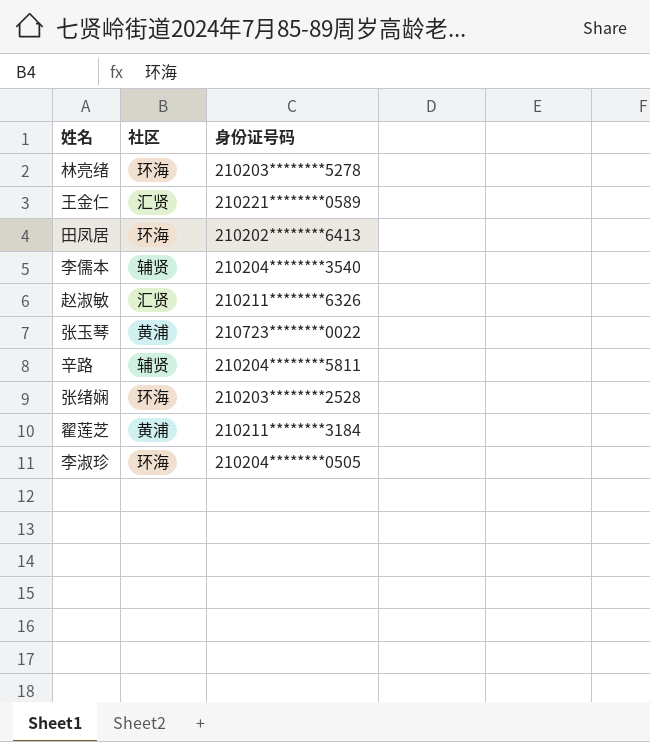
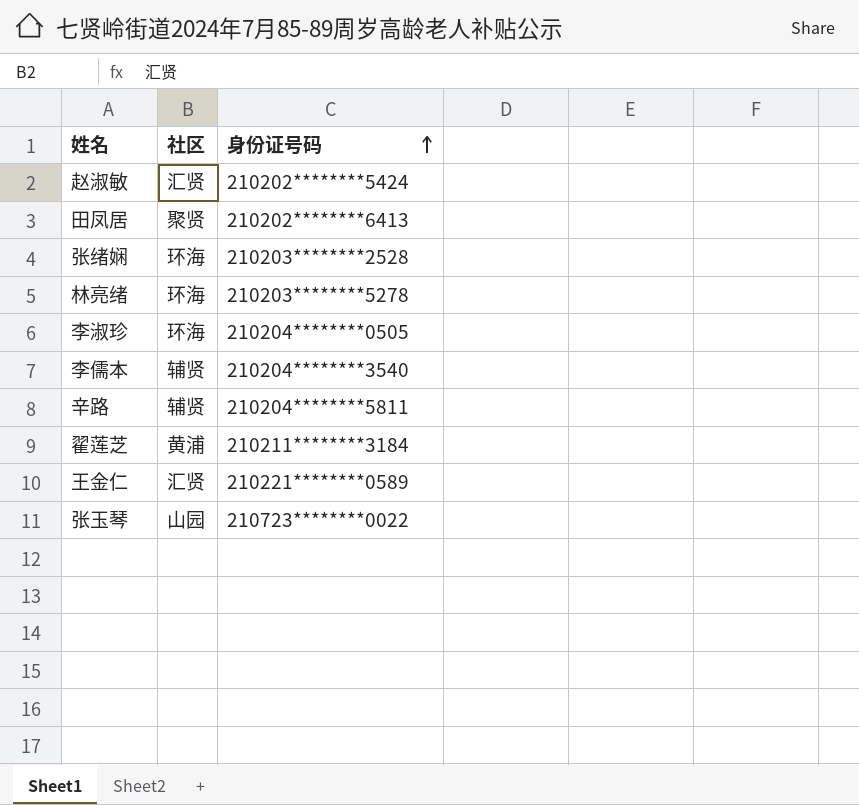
row order: none -> 身份证号码 ascending
赵淑敏 | 身份证号码: 210211********6326 -> 210202********5424
田凤居 | 社区: 环海 -> 聚贤
张玉琴 | 社区: 黄浦 -> 山园

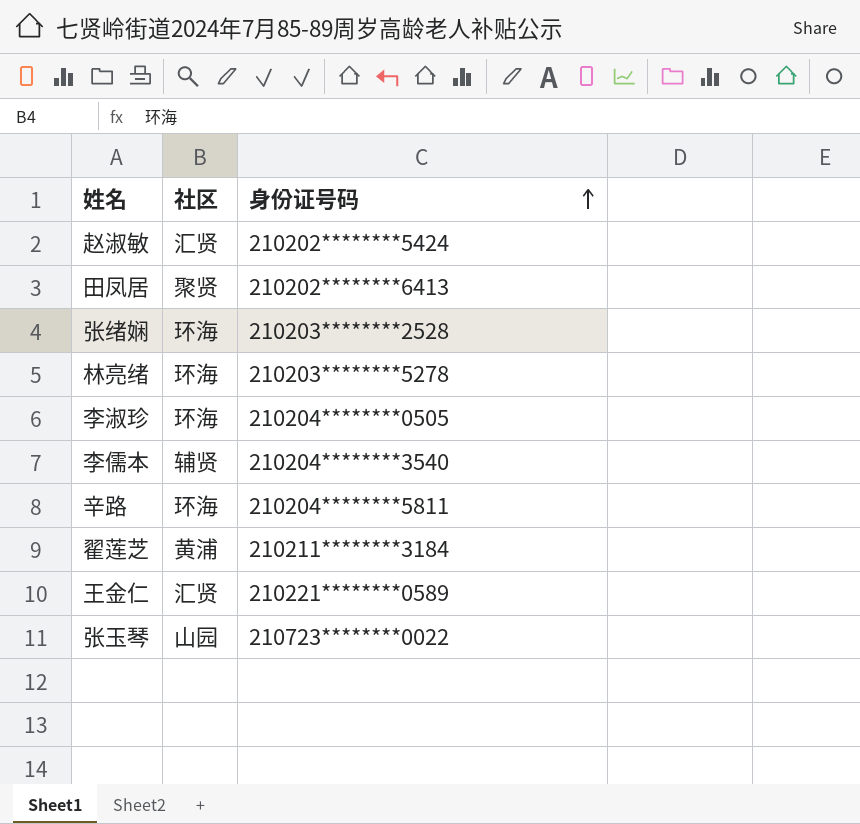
辛路 | 社区: 辅贤 -> 环海

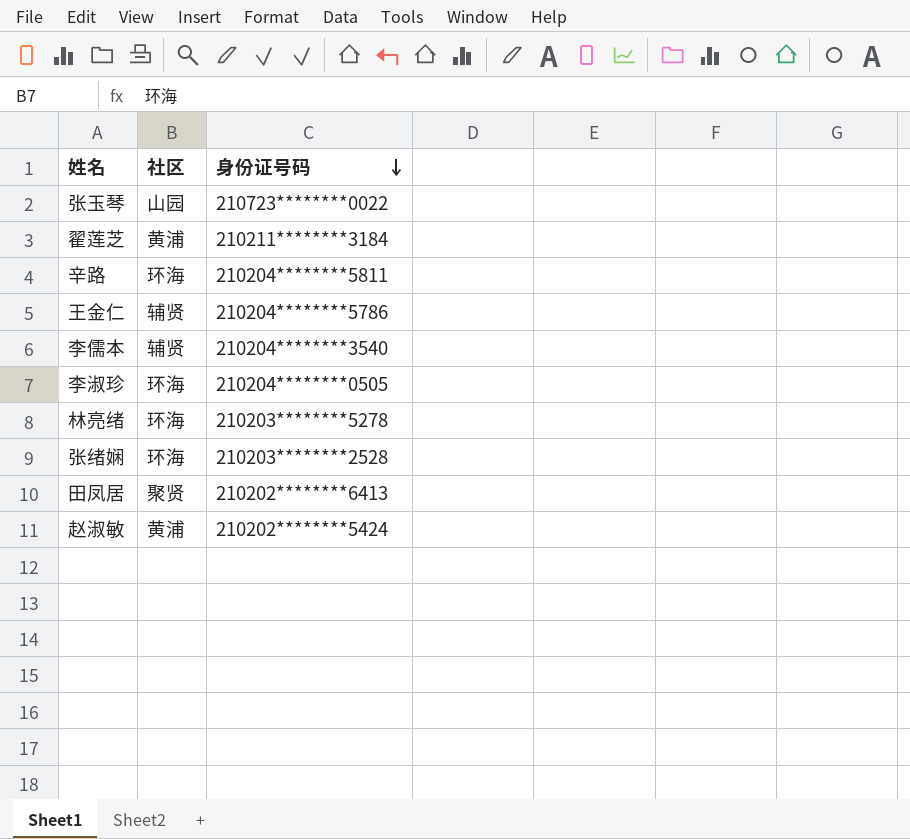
row order: 身份证号码 ascending -> 身份证号码 descending
王金仁 | 社区: 汇贤 -> 辅贤
王金仁 | 身份证号码: 210221********0589 -> 210204********5786
赵淑敏 | 社区: 汇贤 -> 黄浦

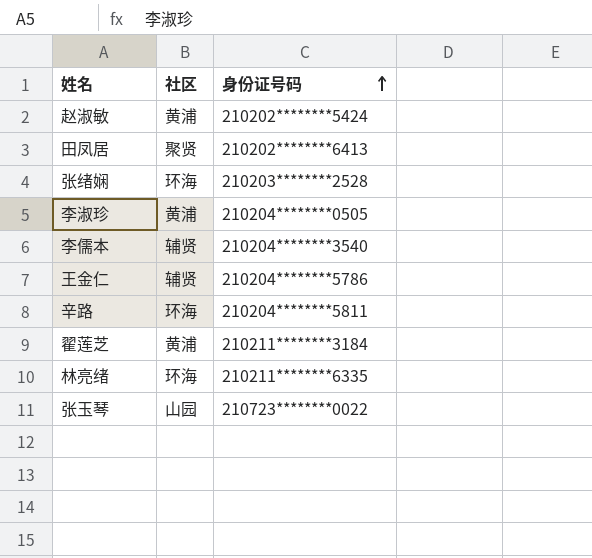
row order: 身份证号码 descending -> 身份证号码 ascending
李淑珍 | 社区: 环海 -> 黄浦
林亮绪 | 身份证号码: 210203********5278 -> 210211********6335

